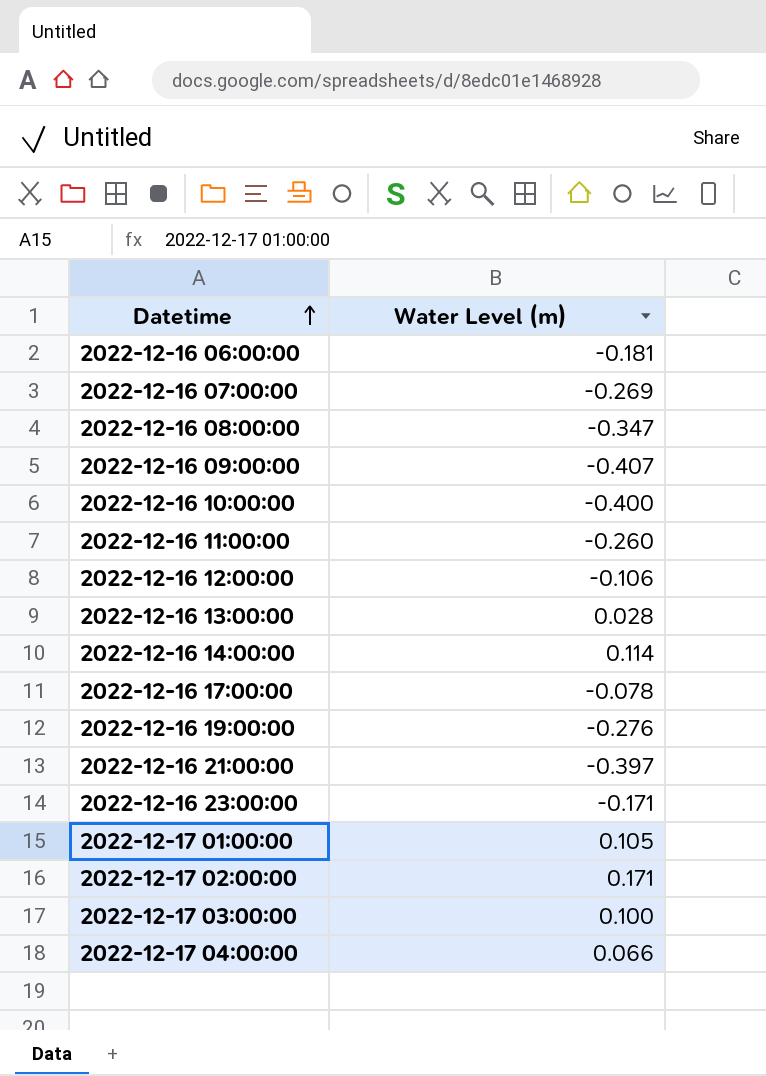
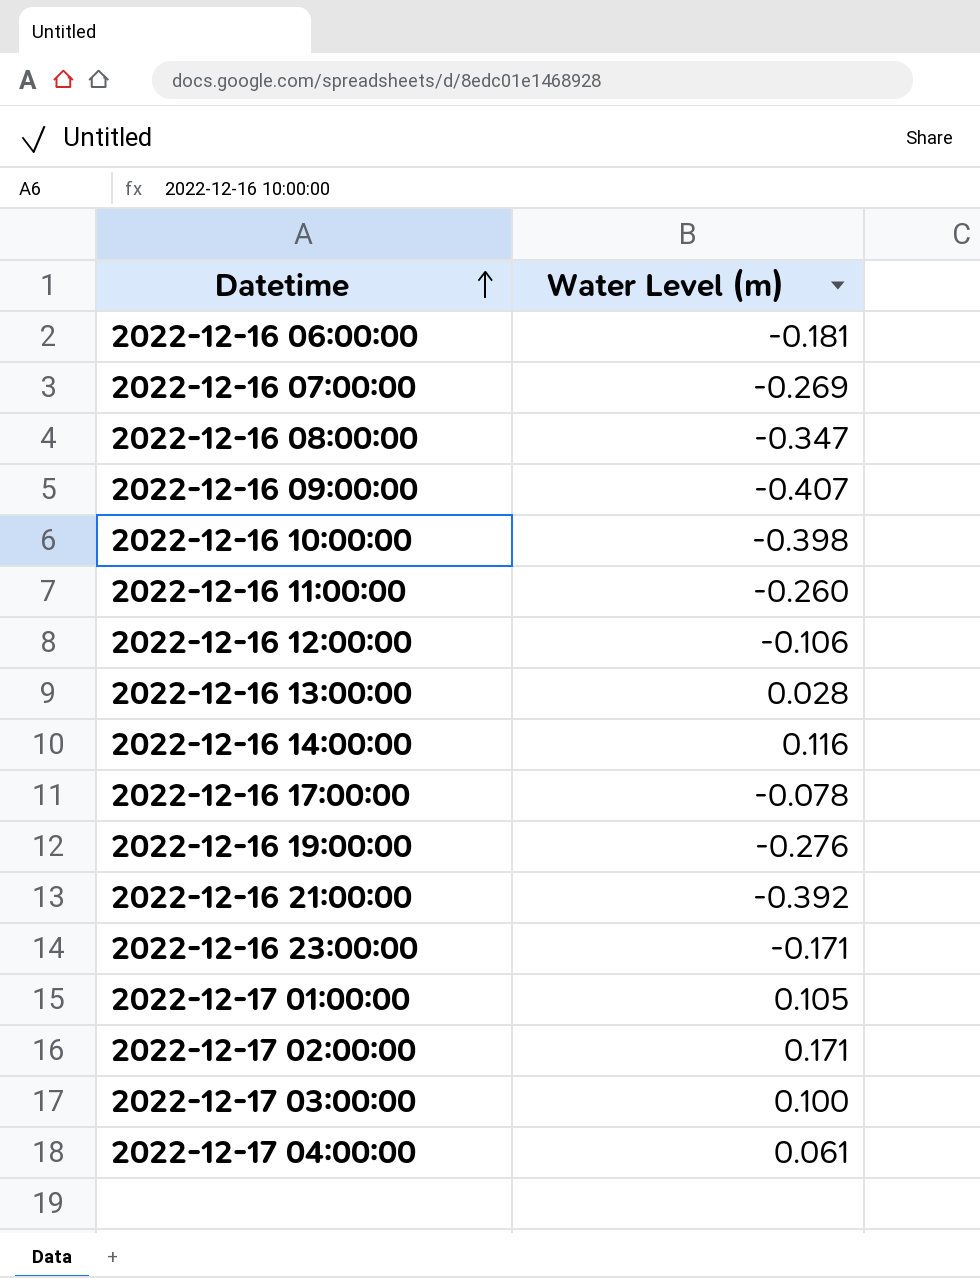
2022-12-16 10:00:00 | Water Level (m): -0.400 -> -0.398
2022-12-16 14:00:00 | Water Level (m): 0.114 -> 0.116
2022-12-16 21:00:00 | Water Level (m): -0.397 -> -0.392
2022-12-17 04:00:00 | Water Level (m): 0.066 -> 0.061

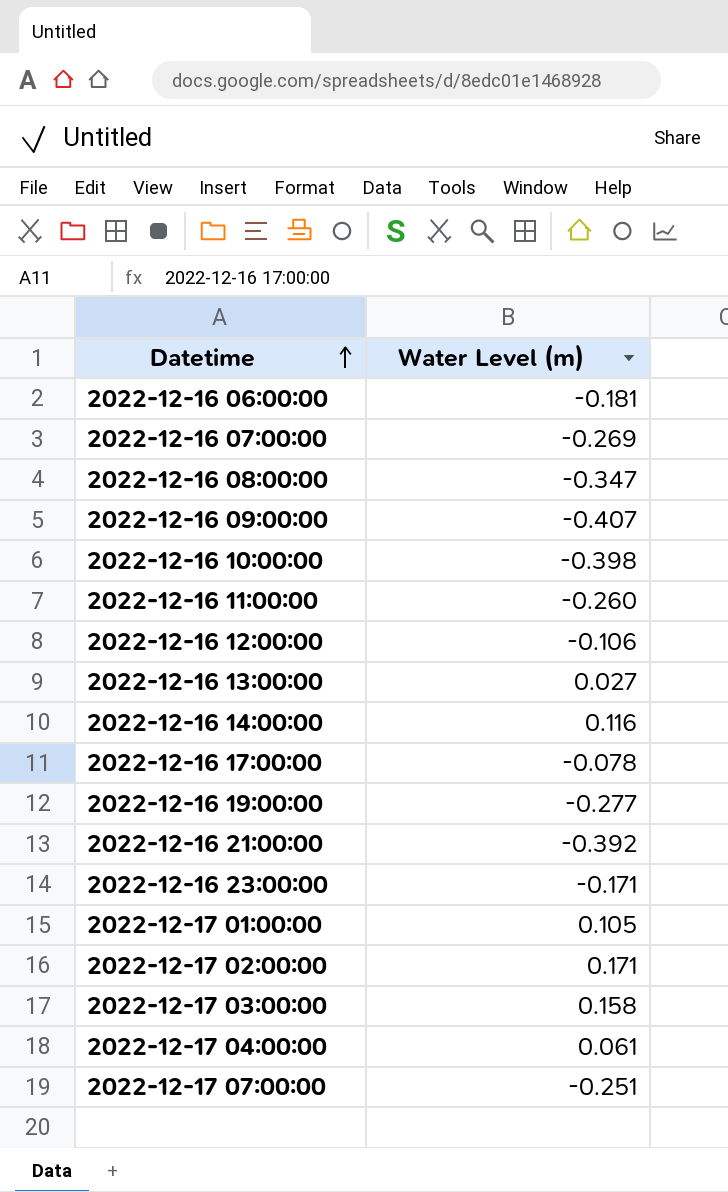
2022-12-16 13:00:00 | Water Level (m): 0.028 -> 0.027
2022-12-16 19:00:00 | Water Level (m): -0.276 -> -0.277
2022-12-17 03:00:00 | Water Level (m): 0.100 -> 0.158
row 2022-12-17 07:00:00: none -> -0.251

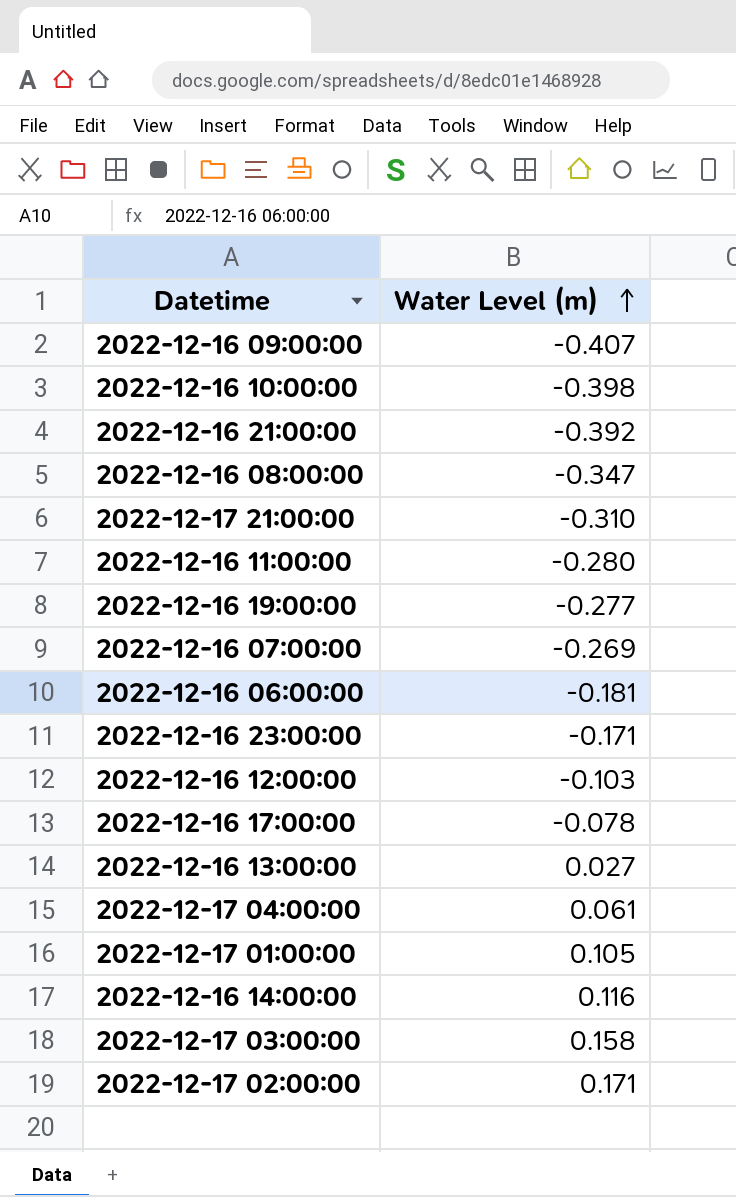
row order: Datetime ascending -> Water Level (m) ascending
row 2022-12-17 07:00:00: -0.251 -> none
row 2022-12-17 21:00:00: none -> -0.310
2022-12-16 11:00:00 | Water Level (m): -0.260 -> -0.280
2022-12-16 12:00:00 | Water Level (m): -0.106 -> -0.103

